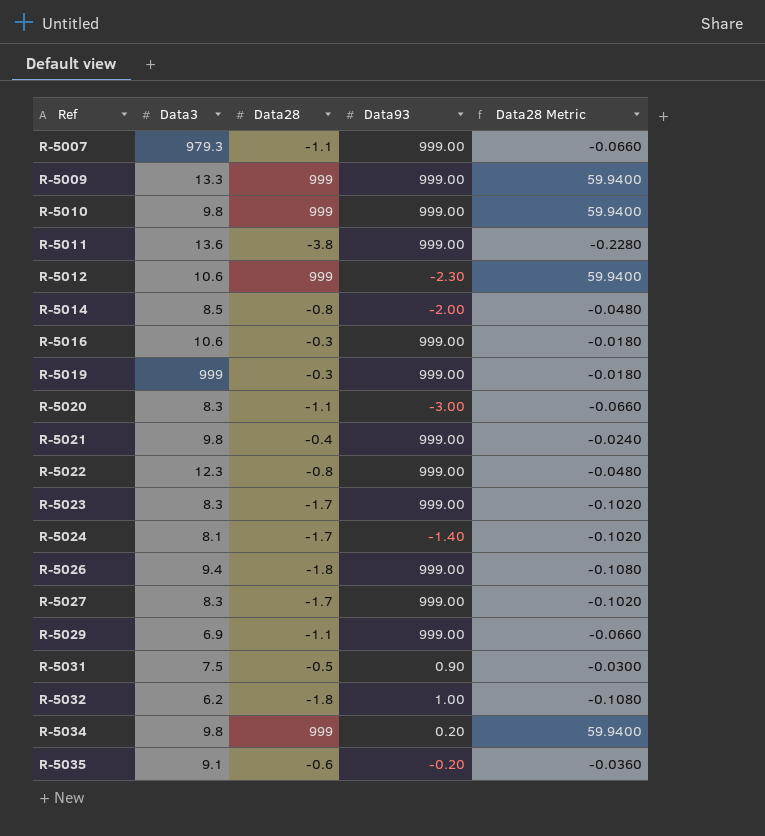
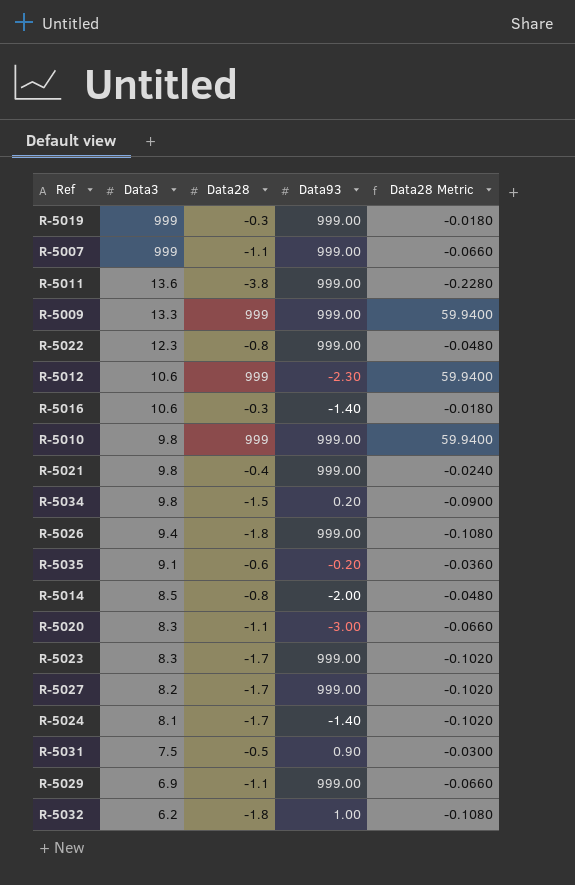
row order: Ref ascending -> Data3 descending
R-5007 | Data3: 979.3 -> 999
R-5016 | Data93: 999.00 -> -1.40
R-5034 | Data28: 999 -> -1.5
R-5034 | Data28 Metric: 59.9400 -> -0.0900
R-5027 | Data3: 8.3 -> 8.2

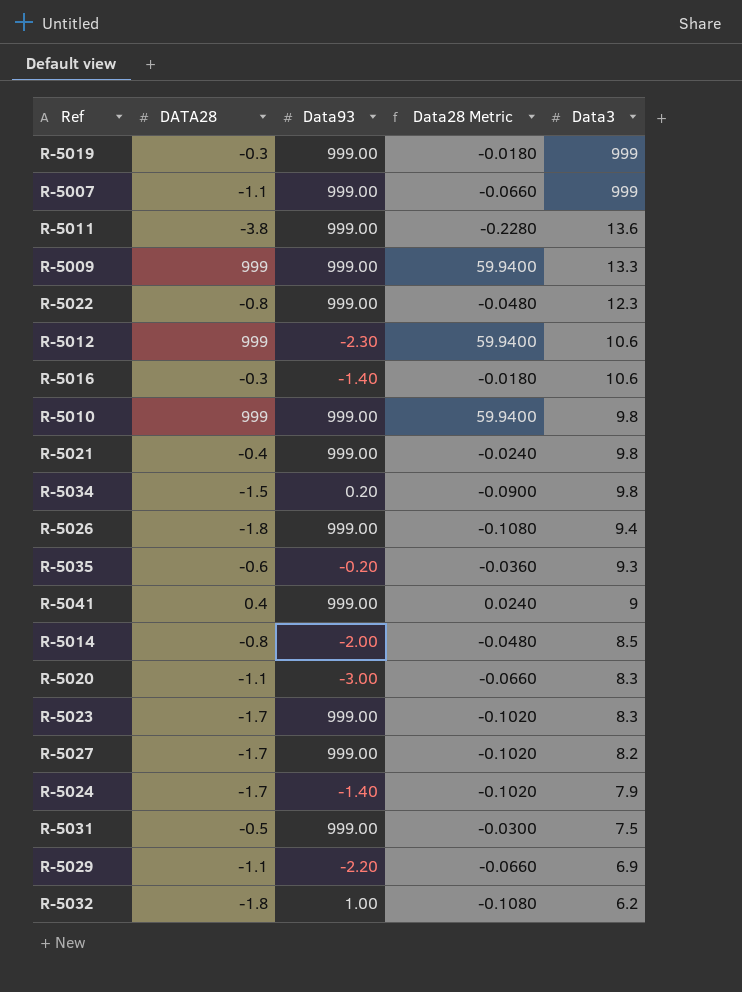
column name: Data28 -> DATA28
column Data3 | position: 2 -> 5
R-5035 | Data3: 9.1 -> 9.3
row R-5041: none -> 0.4 | 999.00 | 0.0240 | 9
R-5024 | Data3: 8.1 -> 7.9
R-5031 | Data93: 0.90 -> 999.00
R-5029 | Data93: 999.00 -> -2.20

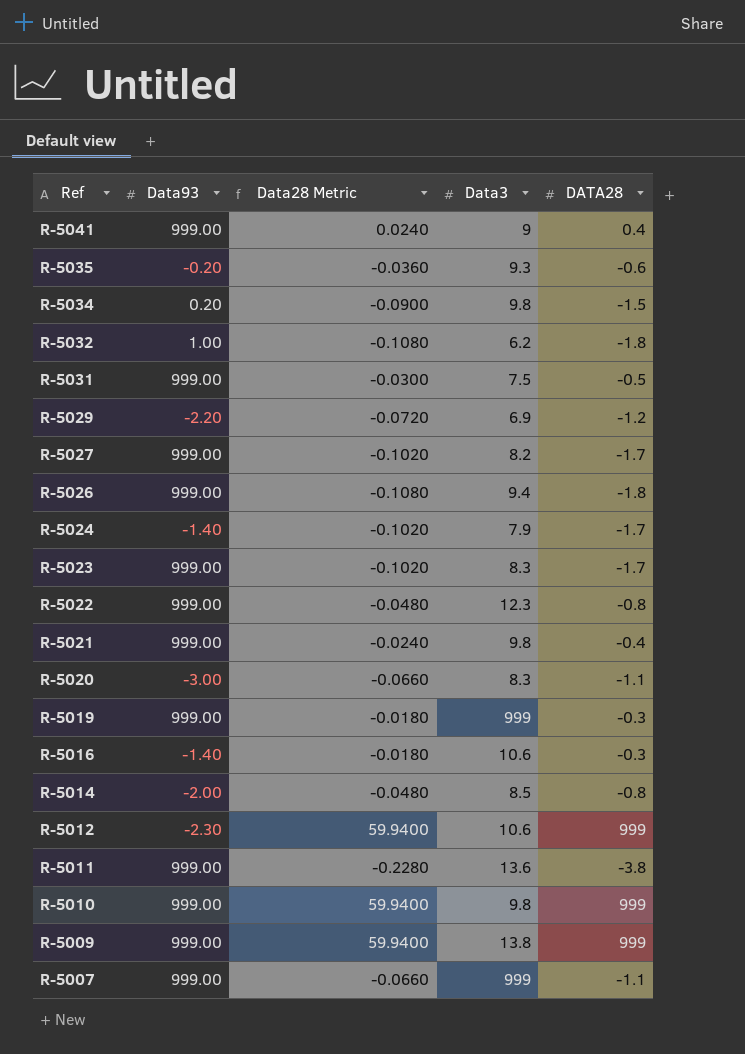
row order: Data3 descending -> Ref descending
column DATA28 | position: 2 -> 5
R-5029 | Data28 Metric: -0.0660 -> -0.0720
R-5029 | DATA28: -1.1 -> -1.2
R-5009 | Data3: 13.3 -> 13.8

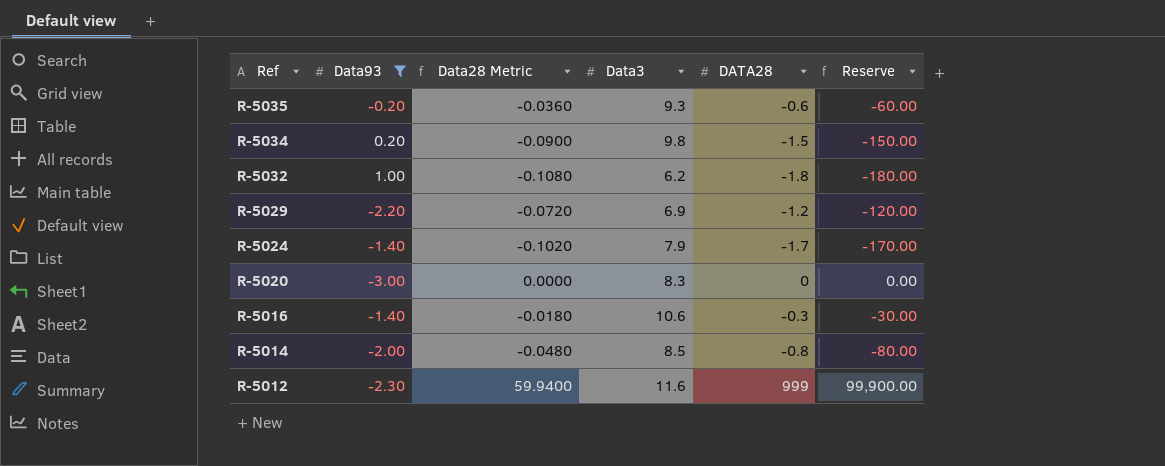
filter: none -> Data93 != 999.00
column Reserve | formula: none -> [DATA28] * 100
R-5020 | Data28 Metric: -0.0660 -> 0.0000
R-5020 | DATA28: -1.1 -> 0
R-5012 | Data3: 10.6 -> 11.6

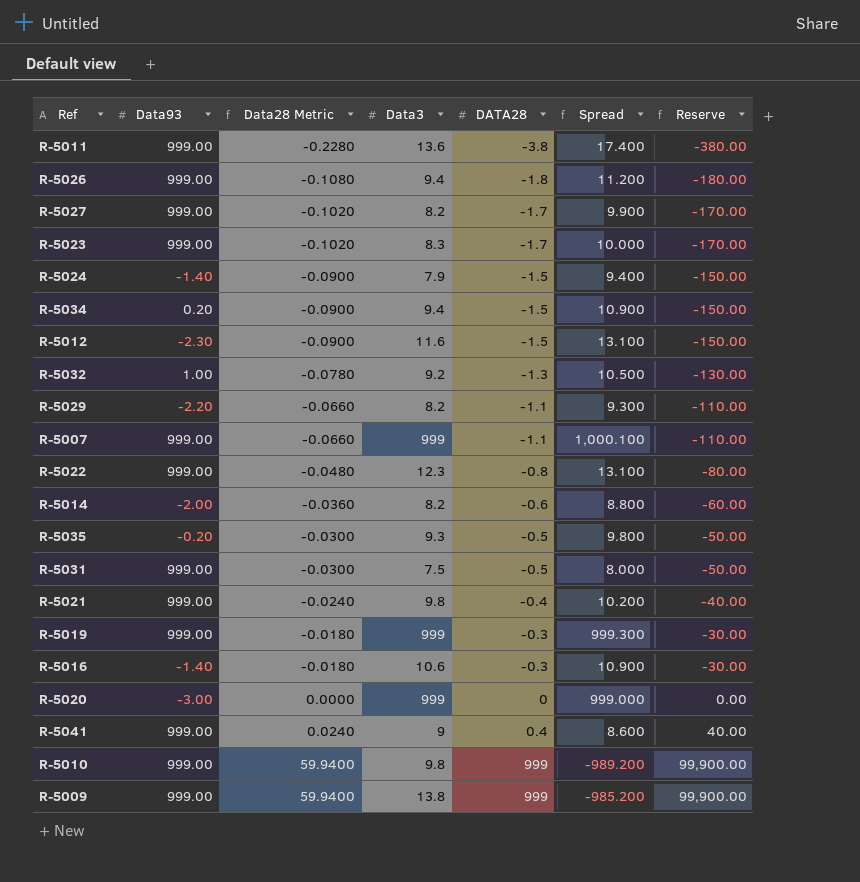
filter: Data93 != 999.00 -> none
row order: Ref descending -> Data28 Metric ascending
column Spread | formula: none -> [Data3] - [DATA28]
R-5024 | Data28 Metric: -0.1020 -> -0.0900
R-5024 | DATA28: -1.7 -> -1.5
R-5024 | Reserve: -170.00 -> -150.00
R-5034 | Data3: 9.8 -> 9.4
R-5012 | Data28 Metric: 59.9400 -> -0.0900
R-5012 | DATA28: 999 -> -1.5
R-5012 | Reserve: 99,900.00 -> -150.00
R-5032 | Data28 Metric: -0.1080 -> -0.0780
R-5032 | Data3: 6.2 -> 9.2
R-5032 | DATA28: -1.8 -> -1.3
R-5032 | Reserve: -180.00 -> -130.00
R-5029 | Data28 Metric: -0.0720 -> -0.0660
R-5029 | Data3: 6.9 -> 8.2
R-5029 | DATA28: -1.2 -> -1.1
R-5029 | Reserve: -120.00 -> -110.00
R-5014 | Data28 Metric: -0.0480 -> -0.0360
R-5014 | Data3: 8.5 -> 8.2
R-5014 | DATA28: -0.8 -> -0.6
R-5014 | Reserve: -80.00 -> -60.00
R-5035 | Data28 Metric: -0.0360 -> -0.0300
R-5035 | DATA28: -0.6 -> -0.5
R-5035 | Reserve: -60.00 -> -50.00
R-5020 | Data3: 8.3 -> 999

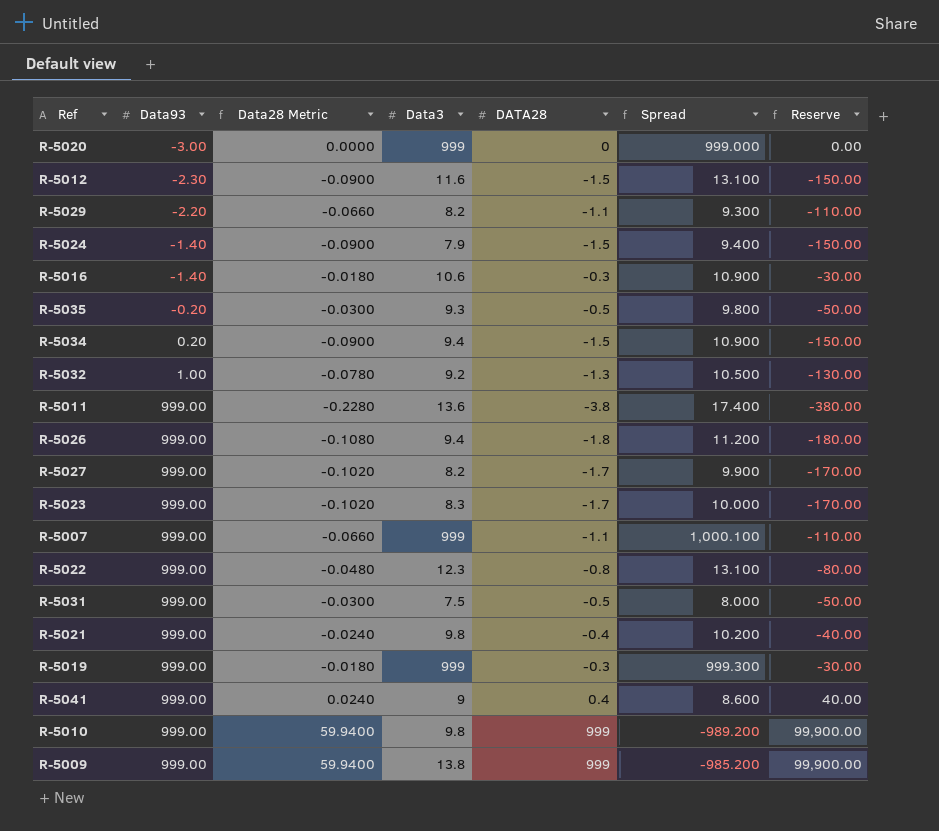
row order: Data28 Metric ascending -> Data93 ascending
row R-5014: -2.00 | -0.0360 | 8.2 | -0.6 | 8.800 | -60.00 -> none

